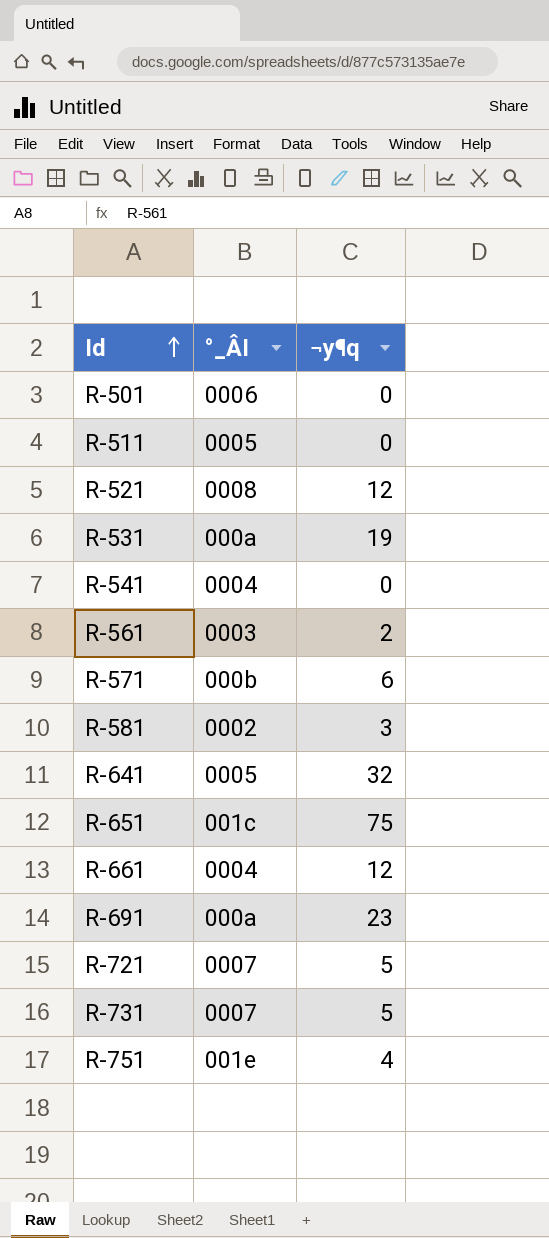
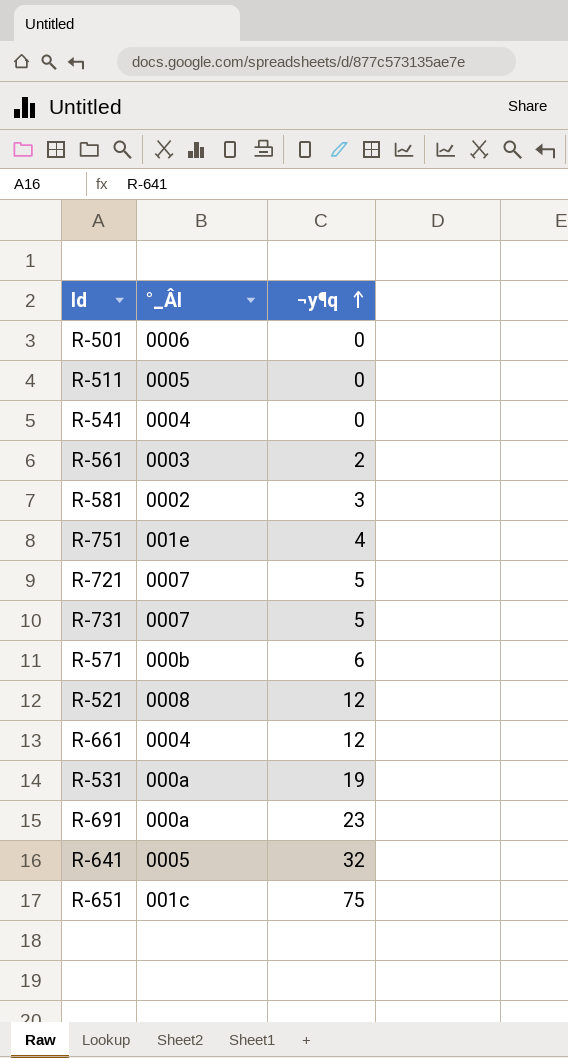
row order: Id ascending -> ¬y¶q ascending

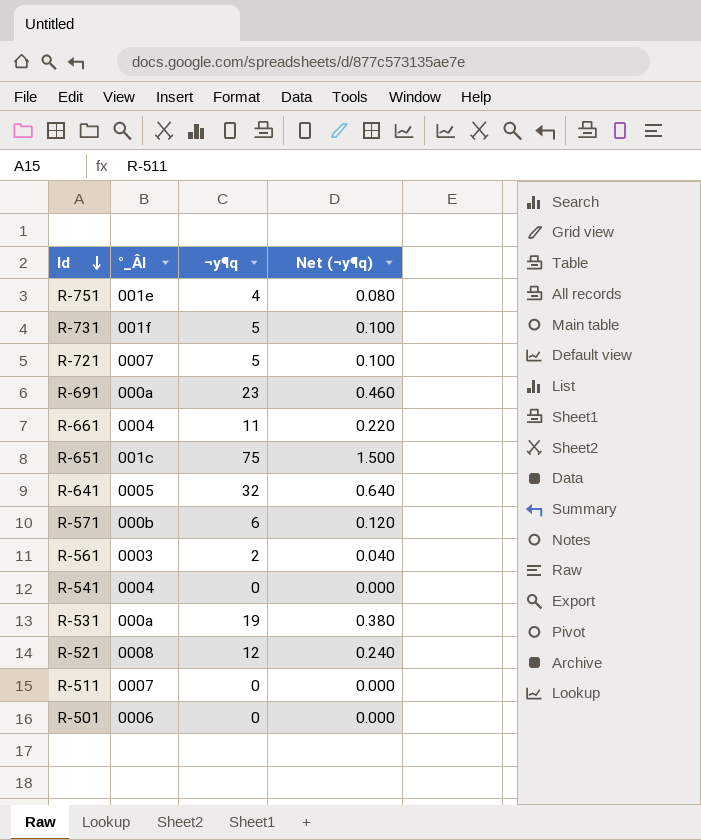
row order: ¬y¶q ascending -> Id descending
column Net (¬y¶q) | formula: none -> [¬y¶q] * 0.02
row R-581: 0002 | 3 -> none
R-731 | °_ÂI: 0007 -> 001f
R-661 | ¬y¶q: 12 -> 11
R-511 | °_ÂI: 0005 -> 0007

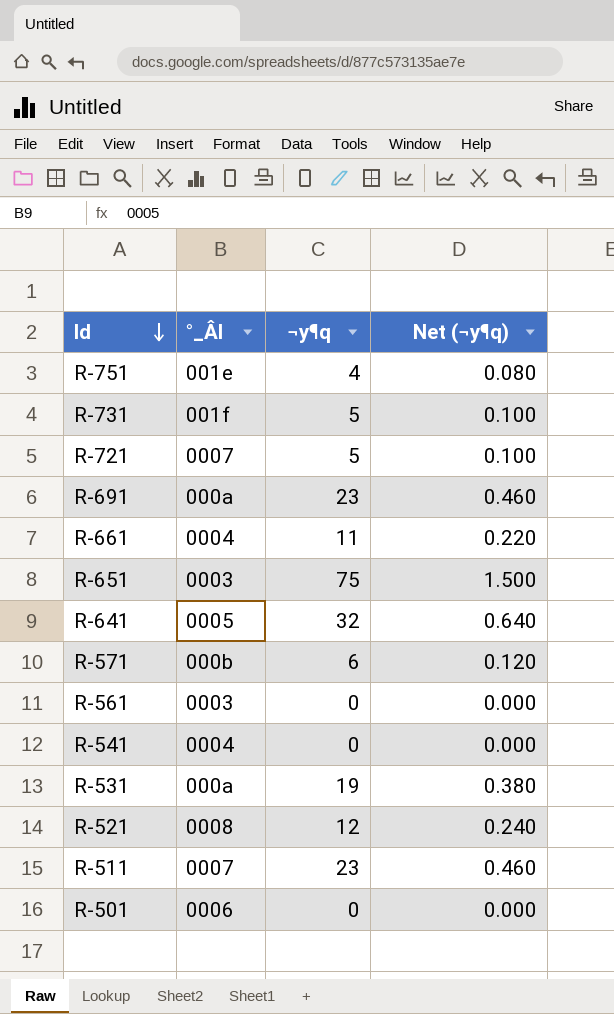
R-651 | °_ÂI: 001c -> 0003
R-561 | ¬y¶q: 2 -> 0
R-561 | Net (¬y¶q): 0.040 -> 0.000
R-511 | ¬y¶q: 0 -> 23
R-511 | Net (¬y¶q): 0.000 -> 0.460

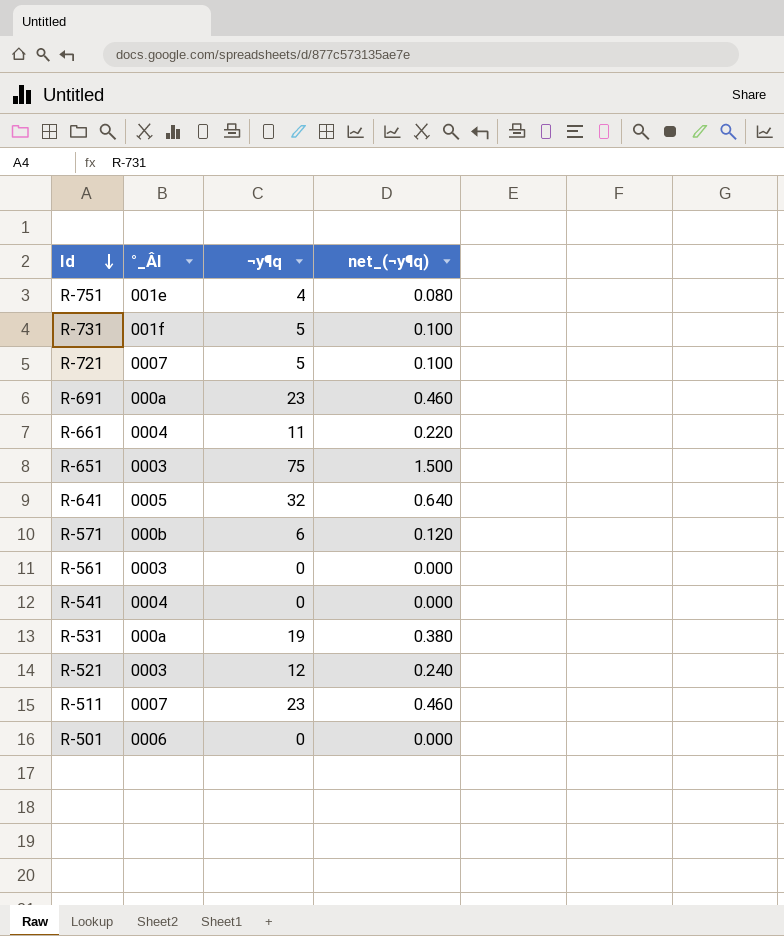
column name: Net (¬y¶q) -> net_(¬y¶q)
R-521 | °_ÂI: 0008 -> 0003

